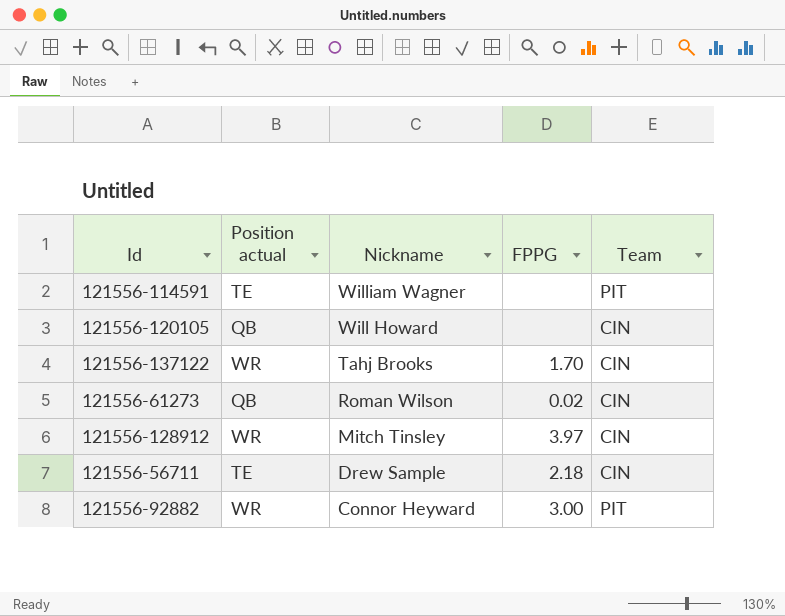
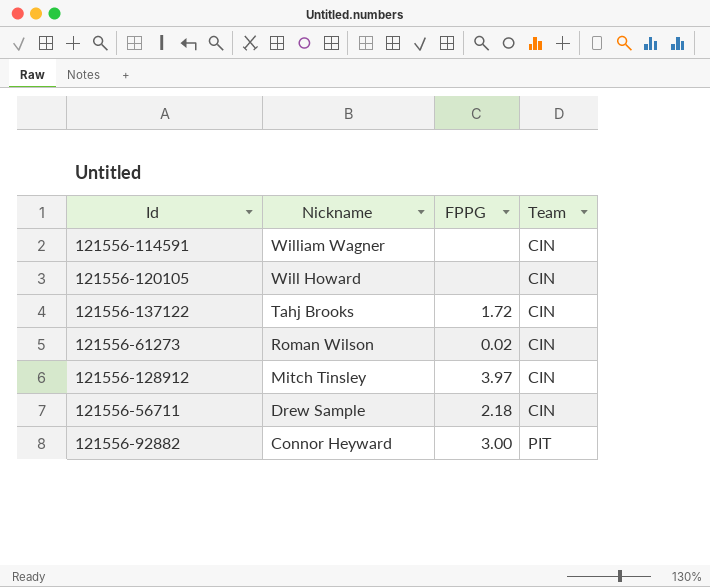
column Position actual | position: 2 -> none
121556-114591 | Team: PIT -> CIN
121556-137122 | FPPG: 1.70 -> 1.72

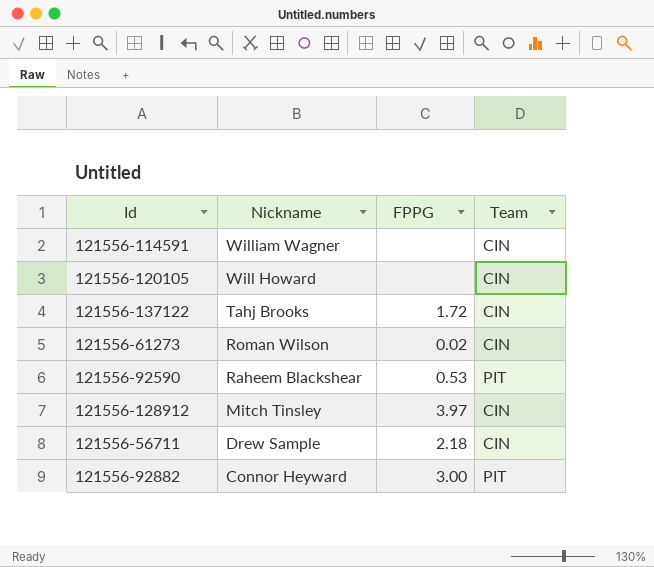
row 121556-92590: none -> Raheem Blackshear | 0.53 | PIT

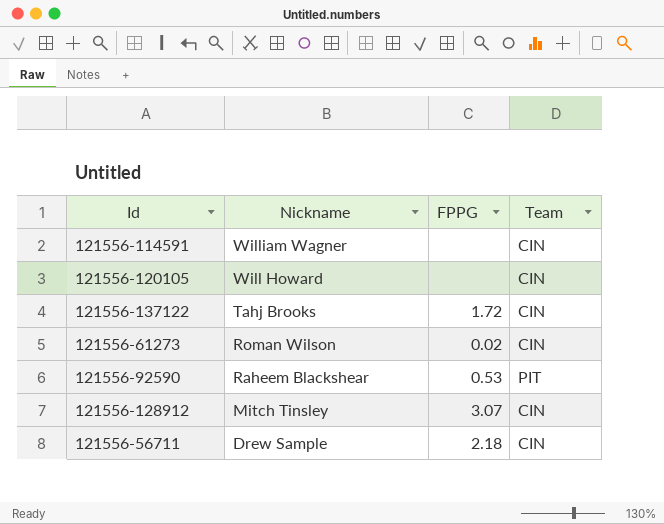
row 121556-92882: Connor Heyward | 3.00 | PIT -> none
121556-128912 | FPPG: 3.97 -> 3.07

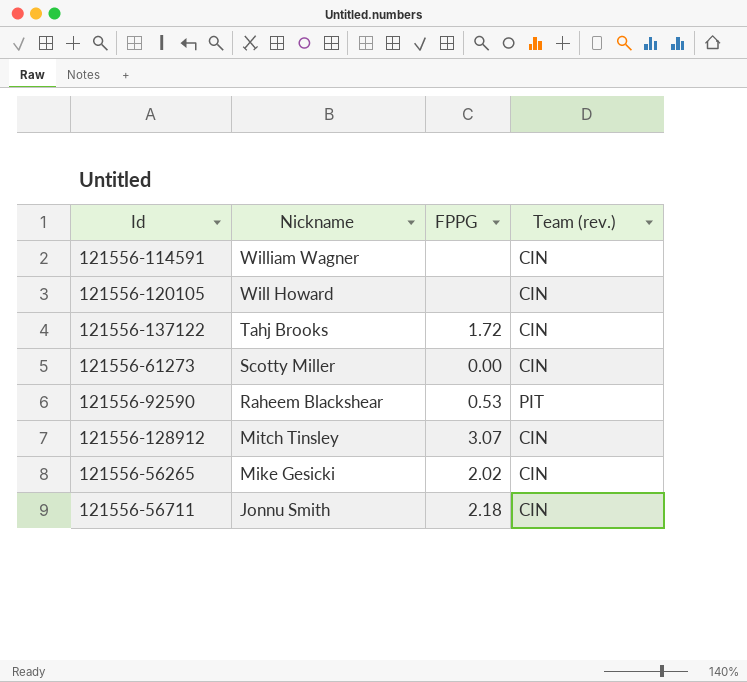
column name: Team -> Team (rev.)
121556-61273 | Nickname: Roman Wilson -> Scotty Miller
121556-61273 | FPPG: 0.02 -> 0.00
row 121556-56265: none -> Mike Gesicki | 2.02 | CIN
121556-56711 | Nickname: Drew Sample -> Jonnu Smith

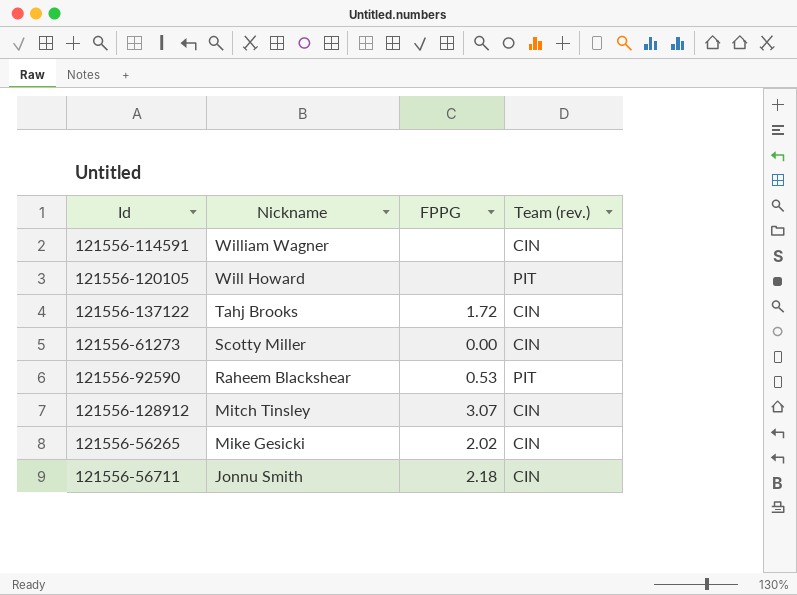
121556-120105 | Team (rev.): CIN -> PIT

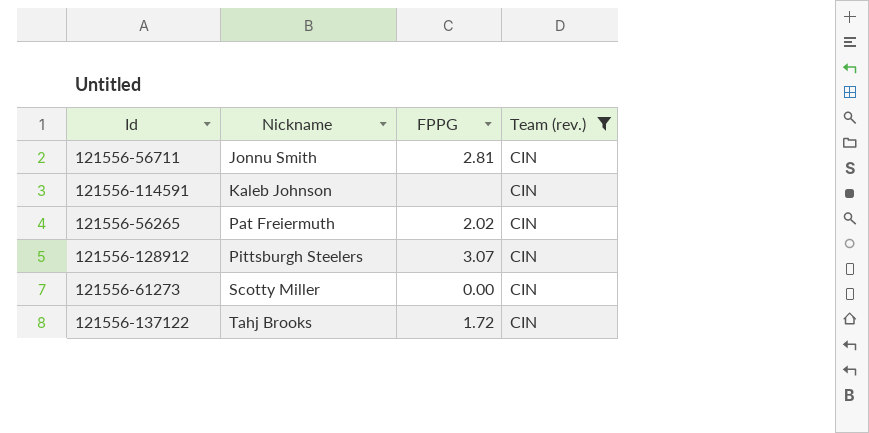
filter: none -> Team (rev.) = CIN
row order: Nickname descending -> Nickname ascending
121556-56711 | FPPG: 2.18 -> 2.81
121556-114591 | Nickname: William Wagner -> Kaleb Johnson
121556-56265 | Nickname: Mike Gesicki -> Pat Freiermuth
121556-128912 | Nickname: Mitch Tinsley -> Pittsburgh Steelers

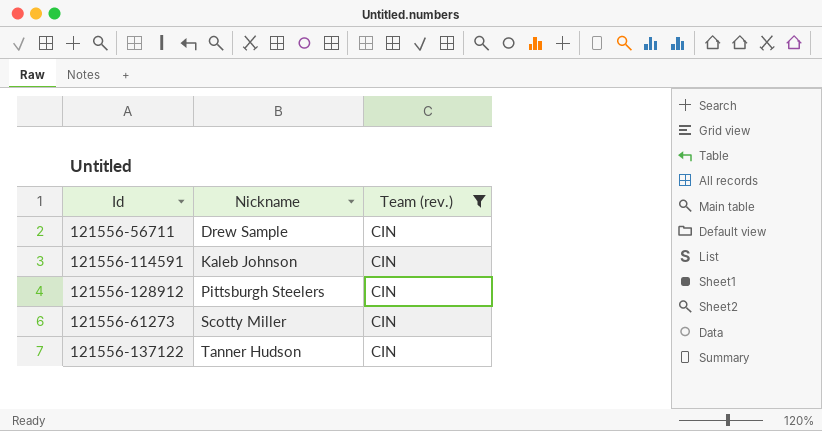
column FPPG | position: 3 -> none
row 121556-56265: Pat Freiermuth | 2.02 | CIN -> none
121556-56711 | Nickname: Jonnu Smith -> Drew Sample
121556-137122 | Nickname: Tahj Brooks -> Tanner Hudson

